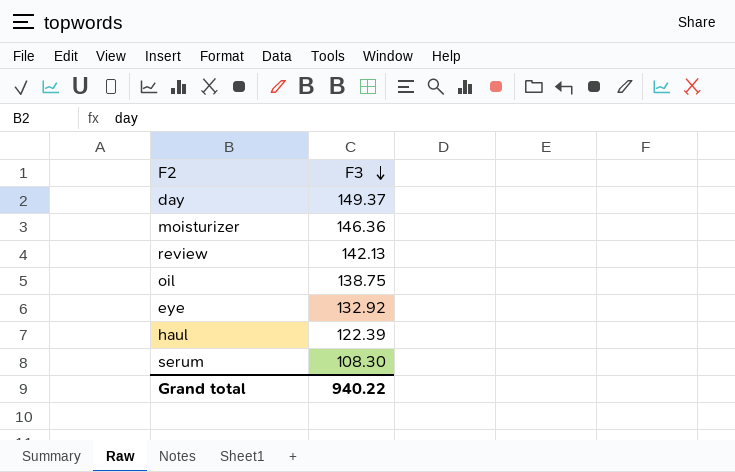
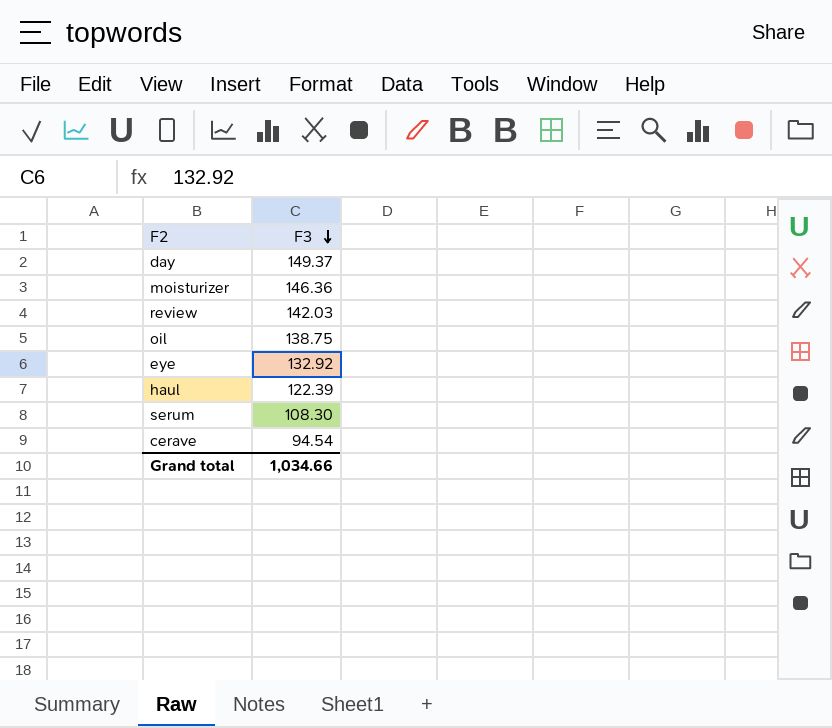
review | F3: 142.13 -> 142.03
row cerave: none -> 94.54
Grand total | F3: 940.22 -> 1,034.66

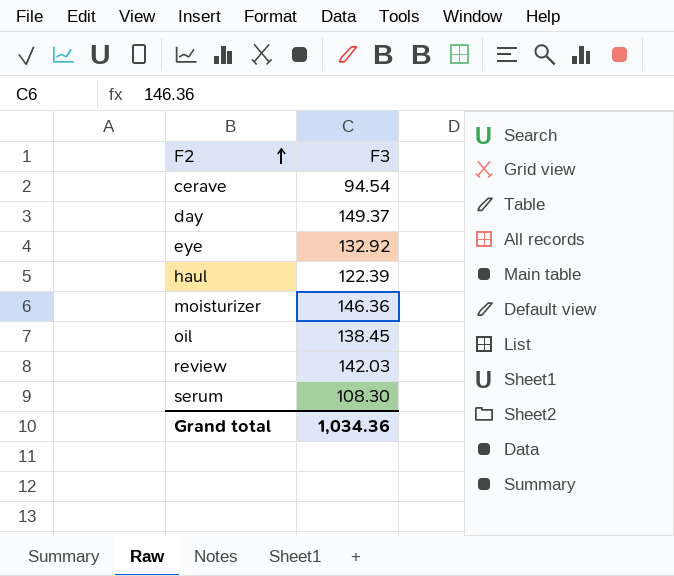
row order: F3 descending -> F2 ascending
oil | F3: 138.75 -> 138.45
Grand total | F3: 1,034.66 -> 1,034.36

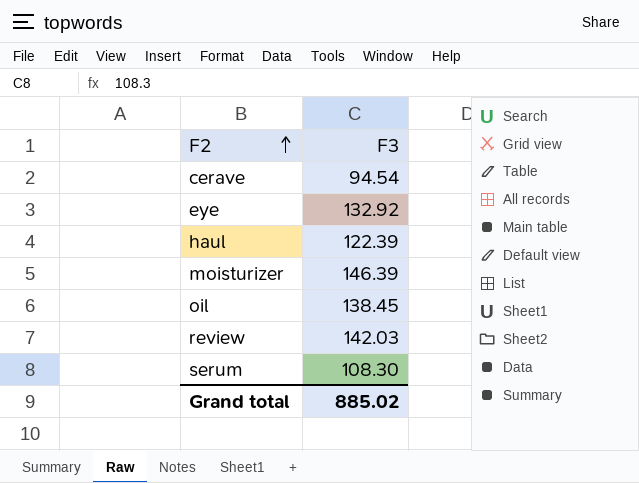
row day: 149.37 -> none
moisturizer | F3: 146.36 -> 146.39
Grand total | F3: 1,034.36 -> 885.02

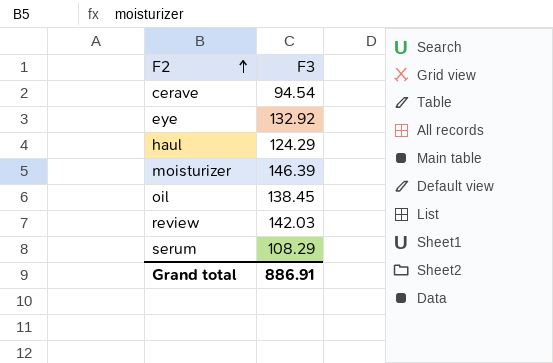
haul | F3: 122.39 -> 124.29
serum | F3: 108.30 -> 108.29
Grand total | F3: 885.02 -> 886.91

